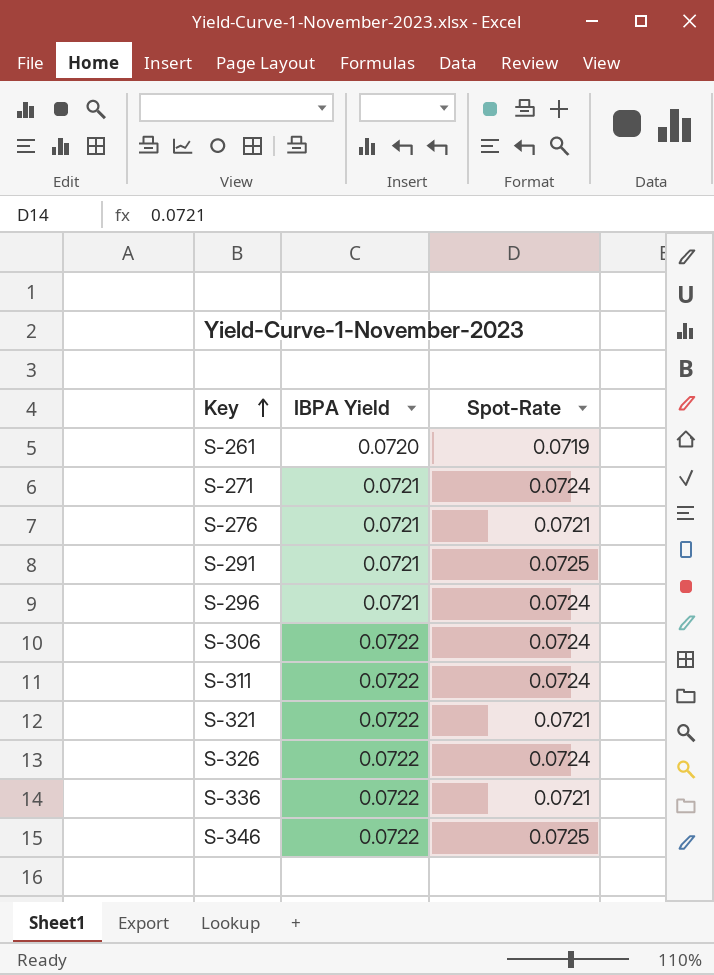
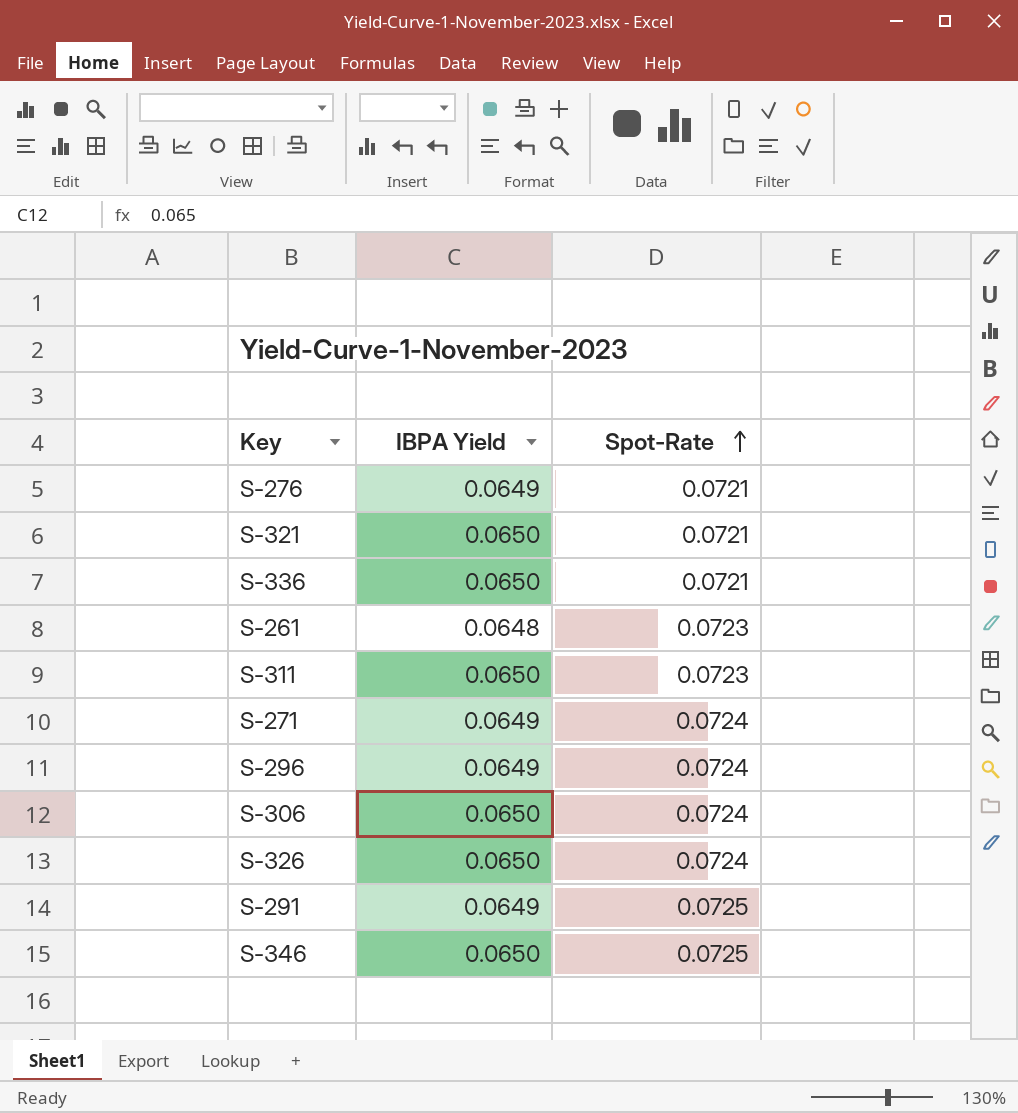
row order: Key ascending -> Spot-Rate ascending
S-276 | IBPA Yield: 0.0721 -> 0.0649
S-321 | IBPA Yield: 0.0722 -> 0.0650
S-336 | IBPA Yield: 0.0722 -> 0.0650
S-261 | IBPA Yield: 0.0720 -> 0.0648
S-261 | Spot-Rate: 0.0719 -> 0.0723
S-311 | IBPA Yield: 0.0722 -> 0.0650
S-311 | Spot-Rate: 0.0724 -> 0.0723
S-271 | IBPA Yield: 0.0721 -> 0.0649
S-296 | IBPA Yield: 0.0721 -> 0.0649
S-306 | IBPA Yield: 0.0722 -> 0.0650
S-326 | IBPA Yield: 0.0722 -> 0.0650
S-291 | IBPA Yield: 0.0721 -> 0.0649
S-346 | IBPA Yield: 0.0722 -> 0.0650

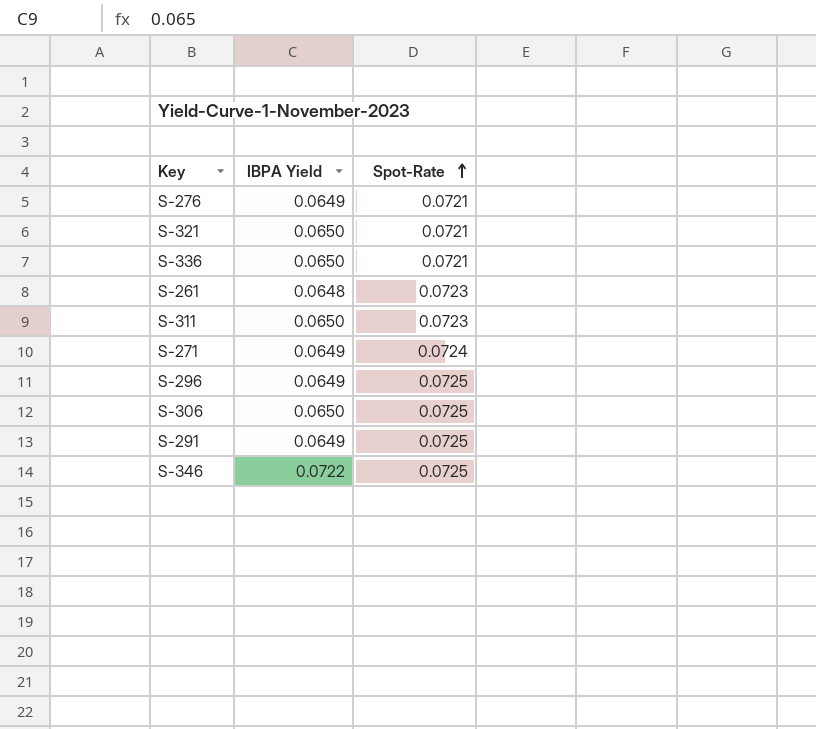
row S-326: 0.0650 | 0.0724 -> none
S-296 | Spot-Rate: 0.0724 -> 0.0725
S-306 | Spot-Rate: 0.0724 -> 0.0725
S-346 | IBPA Yield: 0.0650 -> 0.0722

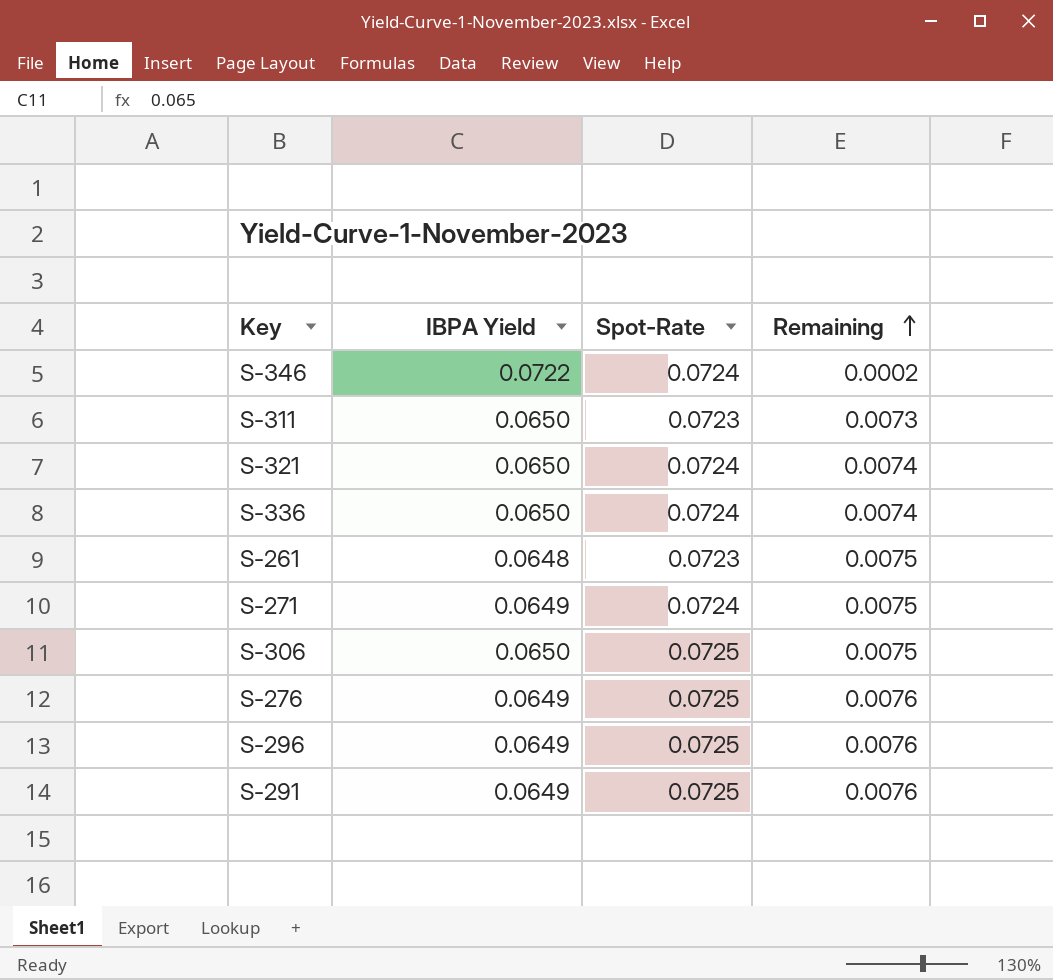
row order: Spot-Rate ascending -> Remaining ascending
column Remaining | formula: none -> [Spot-Rate] - [IBPA Yield]
S-346 | Spot-Rate: 0.0725 -> 0.0724
S-321 | Spot-Rate: 0.0721 -> 0.0724
S-336 | Spot-Rate: 0.0721 -> 0.0724
S-276 | Spot-Rate: 0.0721 -> 0.0725

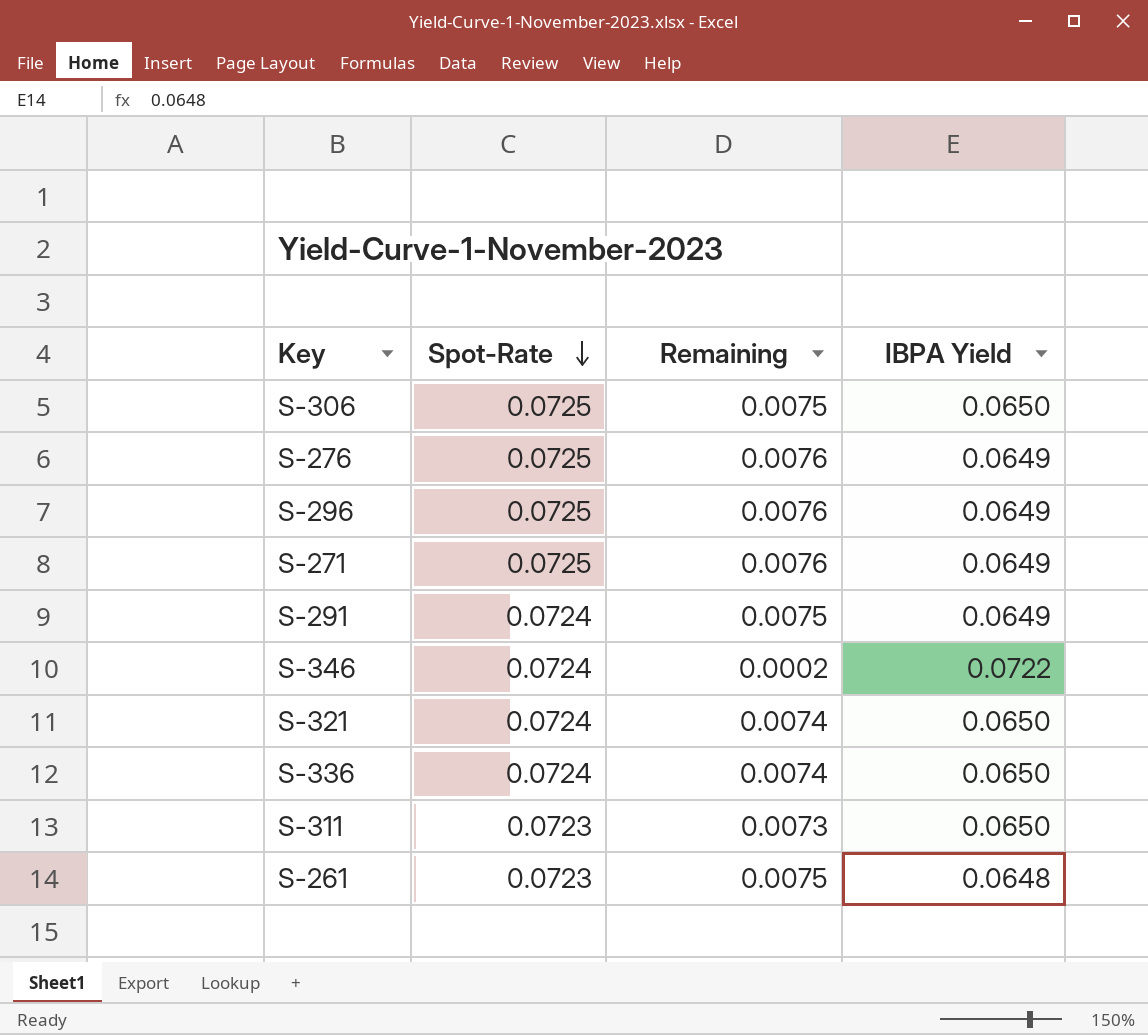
row order: Remaining ascending -> Spot-Rate descending
column IBPA Yield | position: 2 -> 4
S-271 | Spot-Rate: 0.0724 -> 0.0725
S-271 | Remaining: 0.0075 -> 0.0076
S-291 | Spot-Rate: 0.0725 -> 0.0724
S-291 | Remaining: 0.0076 -> 0.0075

